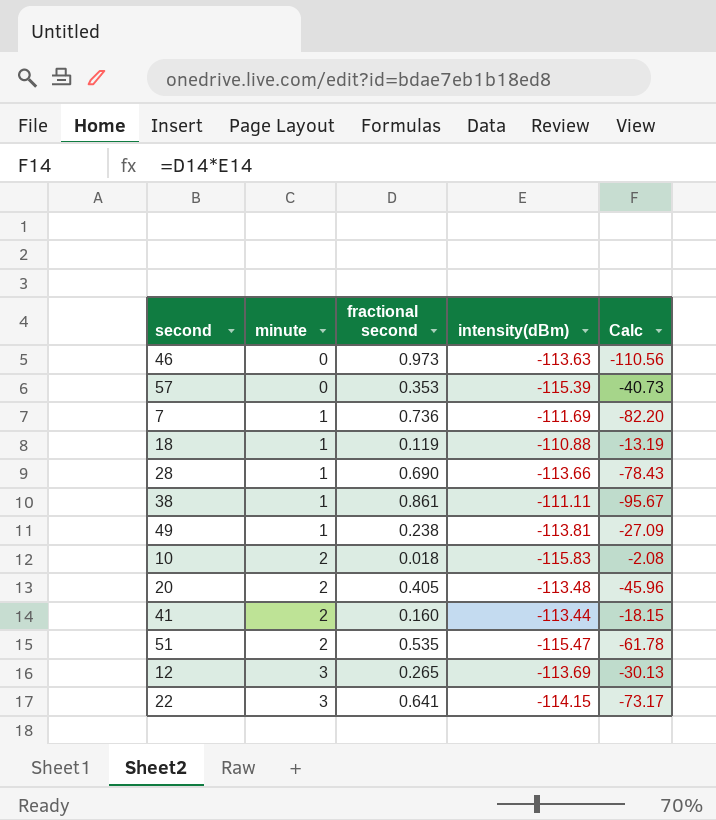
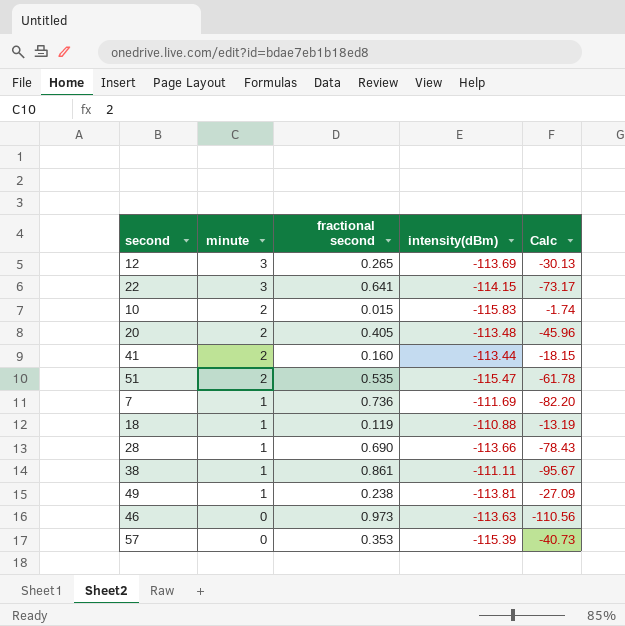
row order: minute ascending -> minute descending
10 | fractional second: 0.018 -> 0.015
10 | Calc: -2.08 -> -1.74

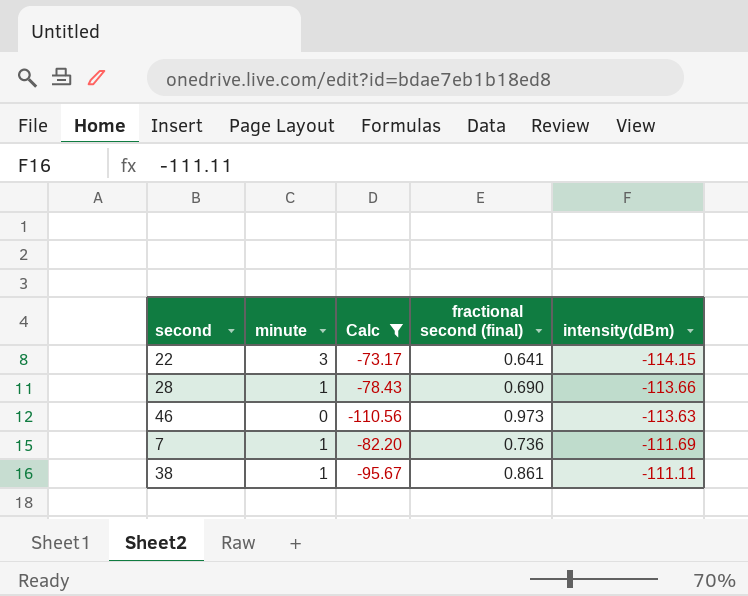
filter: none -> Calc <= -73.17
row order: minute descending -> intensity(dBm) ascending
column Calc | position: 5 -> 3
column name: fractional second -> fractional second (final)

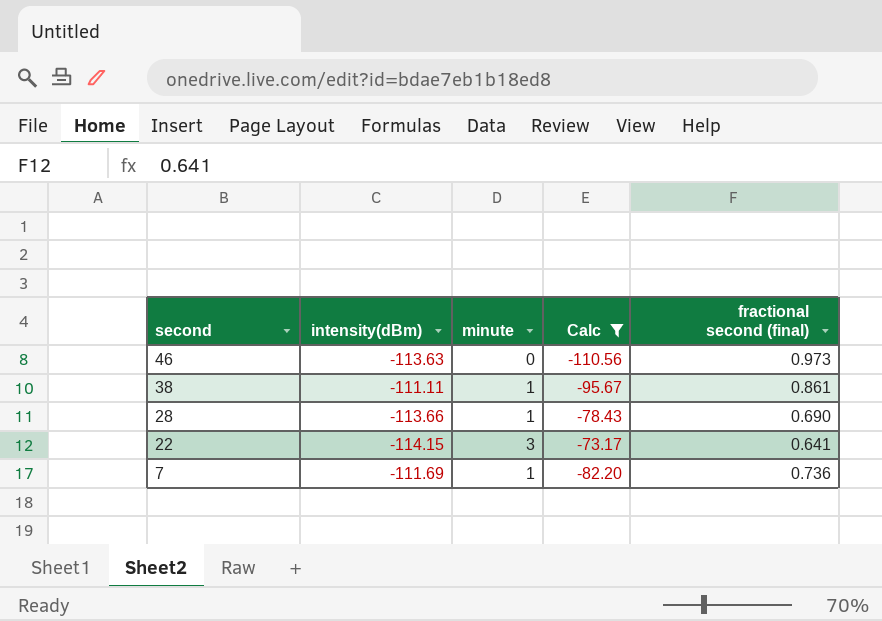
row order: intensity(dBm) ascending -> second descending
column intensity(dBm) | position: 5 -> 2

